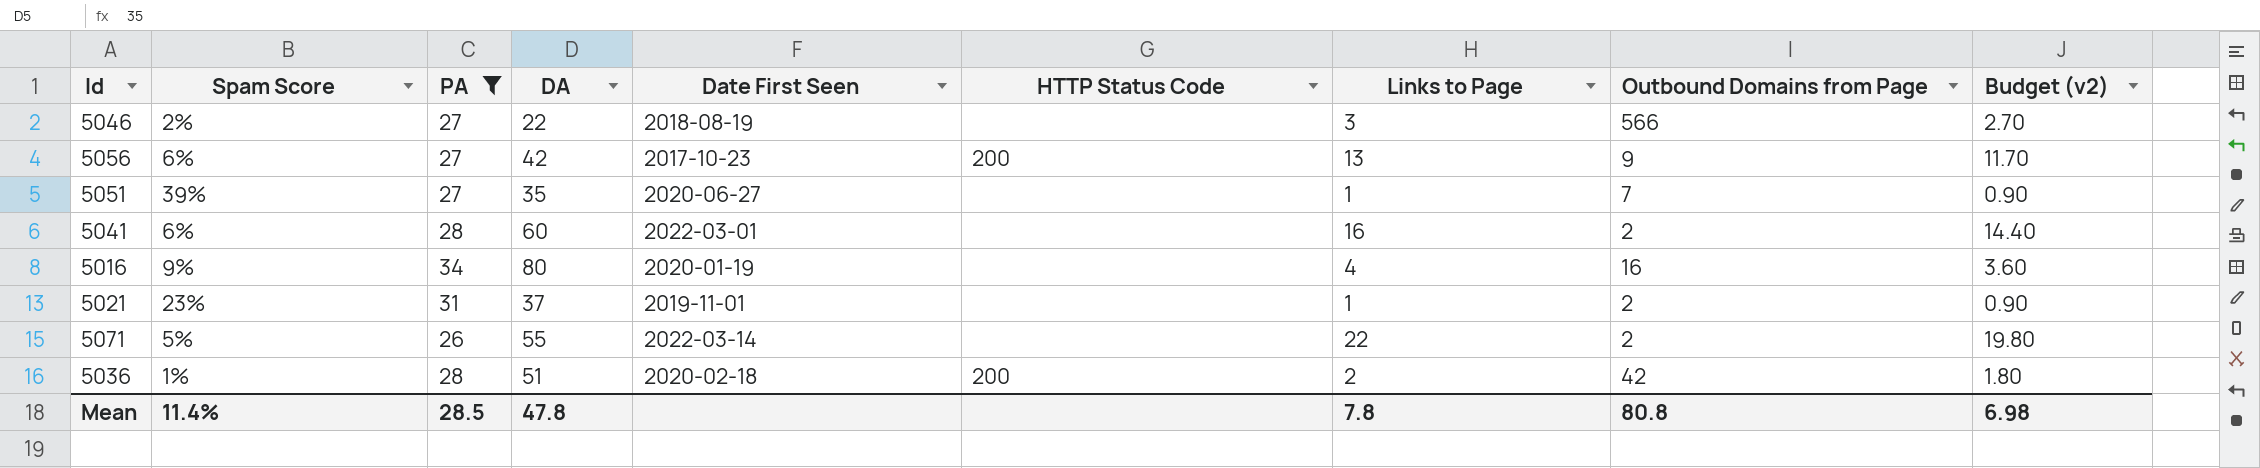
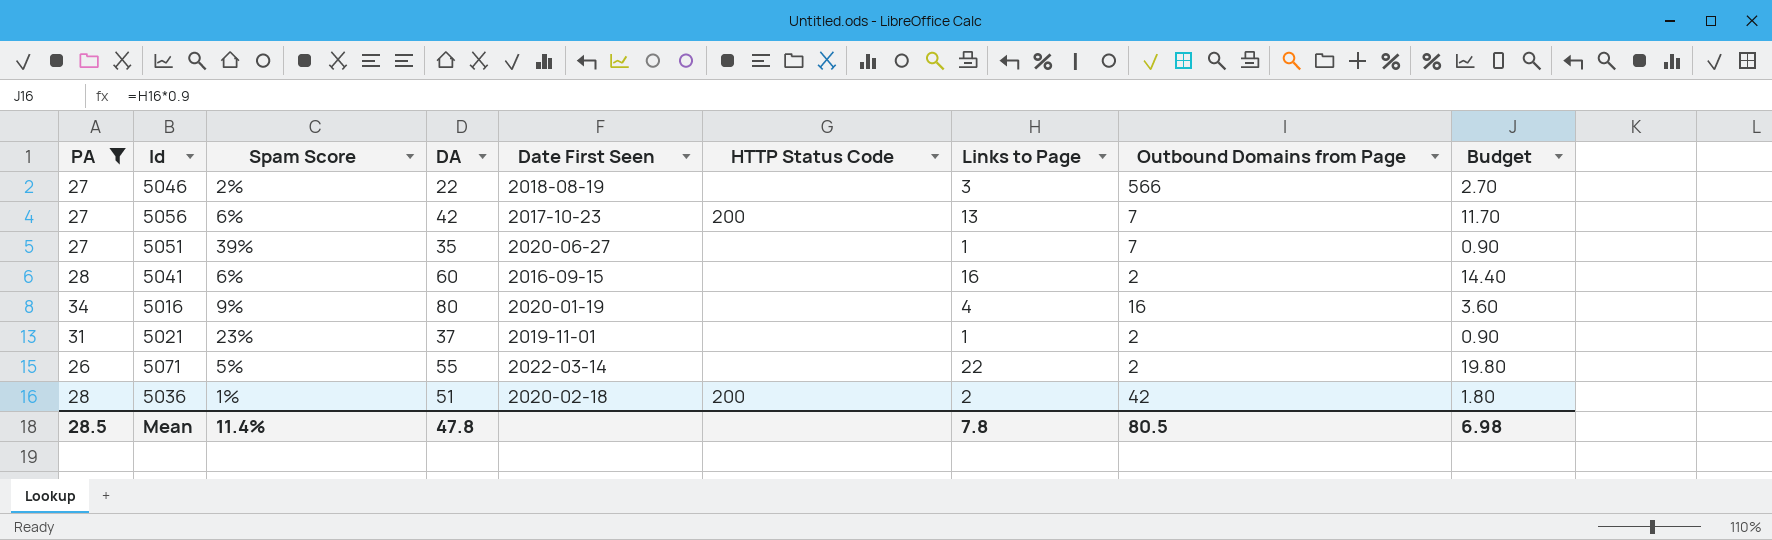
column PA | position: 3 -> 1
column name: Budget (v2) -> Budget
5056 | Outbound Domains from Page: 9 -> 7
5041 | Date First Seen: 2022-03-01 -> 2016-09-15
Mean | Outbound Domains from Page: 80.8 -> 80.5

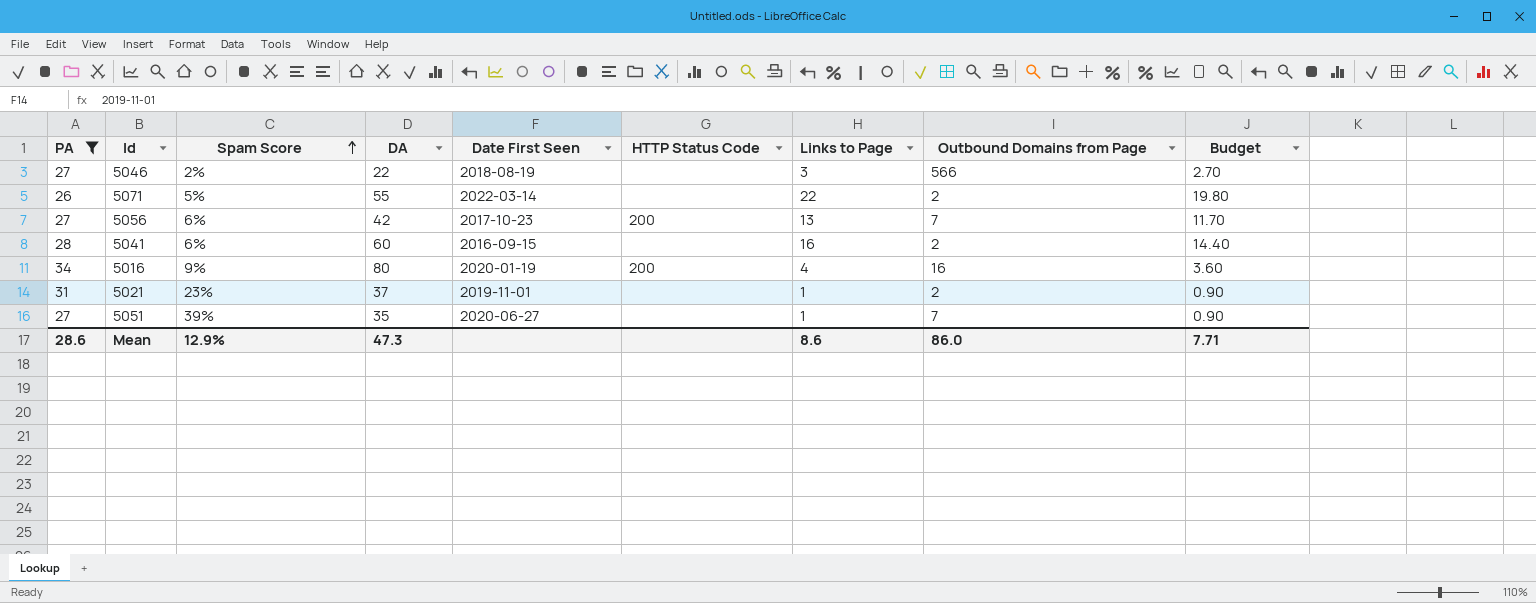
row order: none -> Spam Score ascending
row 5036: 28 | 1% | 51 | 2020-02-18 | 200 | 2 | 42 | 1.80 -> none
5016 | HTTP Status Code: none -> 200
Mean | PA: 28.5 -> 28.6
Mean | Spam Score: 11.4% -> 12.9%
Mean | DA: 47.8 -> 47.3
Mean | Links to Page: 7.8 -> 8.6
Mean | Outbound Domains from Page: 80.5 -> 86.0
Mean | Budget: 6.98 -> 7.71

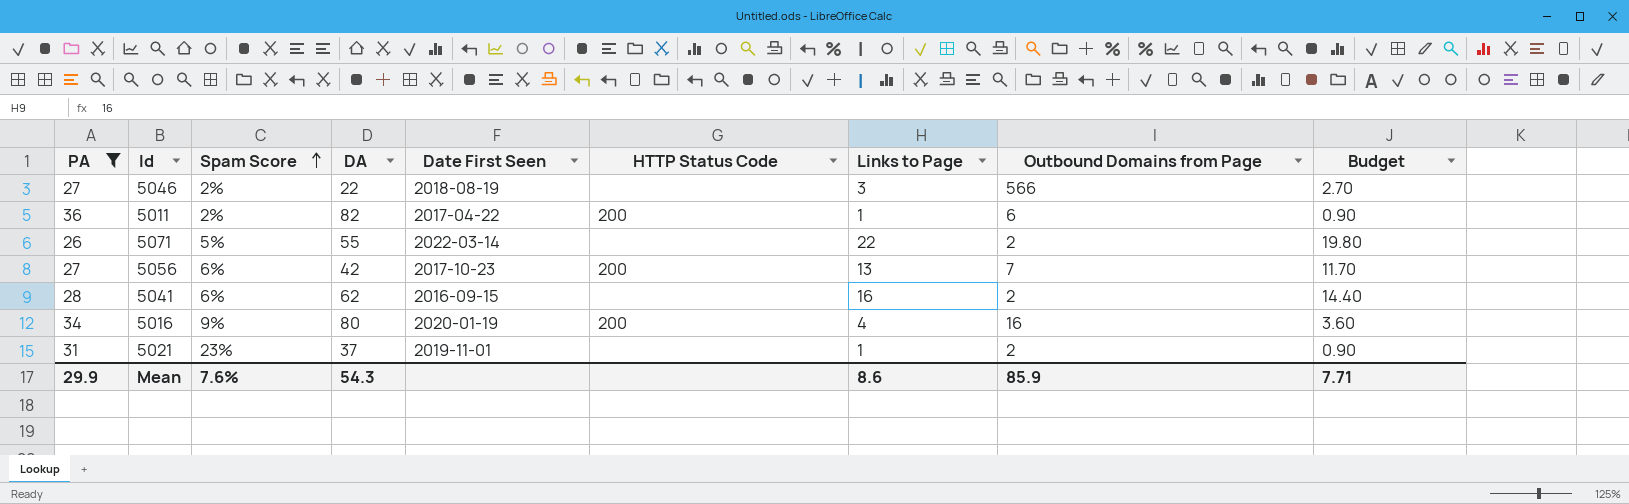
row 5051: 27 | 39% | 35 | 2020-06-27 | none | 1 | 7 | 0.90 -> none
row 5011: none -> 36 | 2% | 82 | 2017-04-22 | 200 | 1 | 6 | 0.90
5041 | DA: 60 -> 62
Mean | PA: 28.6 -> 29.9
Mean | Spam Score: 12.9% -> 7.6%
Mean | DA: 47.3 -> 54.3
Mean | Outbound Domains from Page: 86.0 -> 85.9

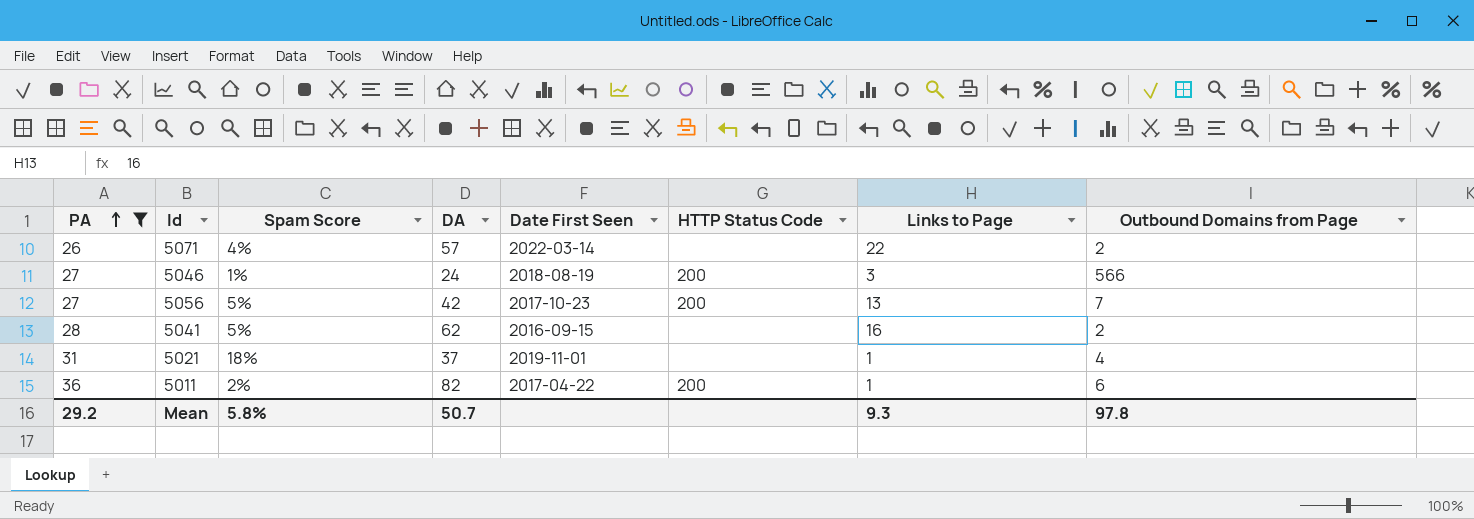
row order: Spam Score ascending -> PA ascending
column Budget | formula: [Links to Page] * 0.9 -> none
row 5016: 34 | 9% | 80 | 2020-01-19 | 200 | 4 | 16 | 3.60 -> none
5071 | Spam Score: 5% -> 4%
5071 | DA: 55 -> 57
5046 | Spam Score: 2% -> 1%
5046 | DA: 22 -> 24
5046 | HTTP Status Code: none -> 200
5056 | Spam Score: 6% -> 5%
5041 | Spam Score: 6% -> 5%
5021 | Spam Score: 23% -> 18%
5021 | Outbound Domains from Page: 2 -> 4
Mean | PA: 29.9 -> 29.2
Mean | Spam Score: 7.6% -> 5.8%
Mean | DA: 54.3 -> 50.7
Mean | Links to Page: 8.6 -> 9.3
Mean | Outbound Domains from Page: 85.9 -> 97.8

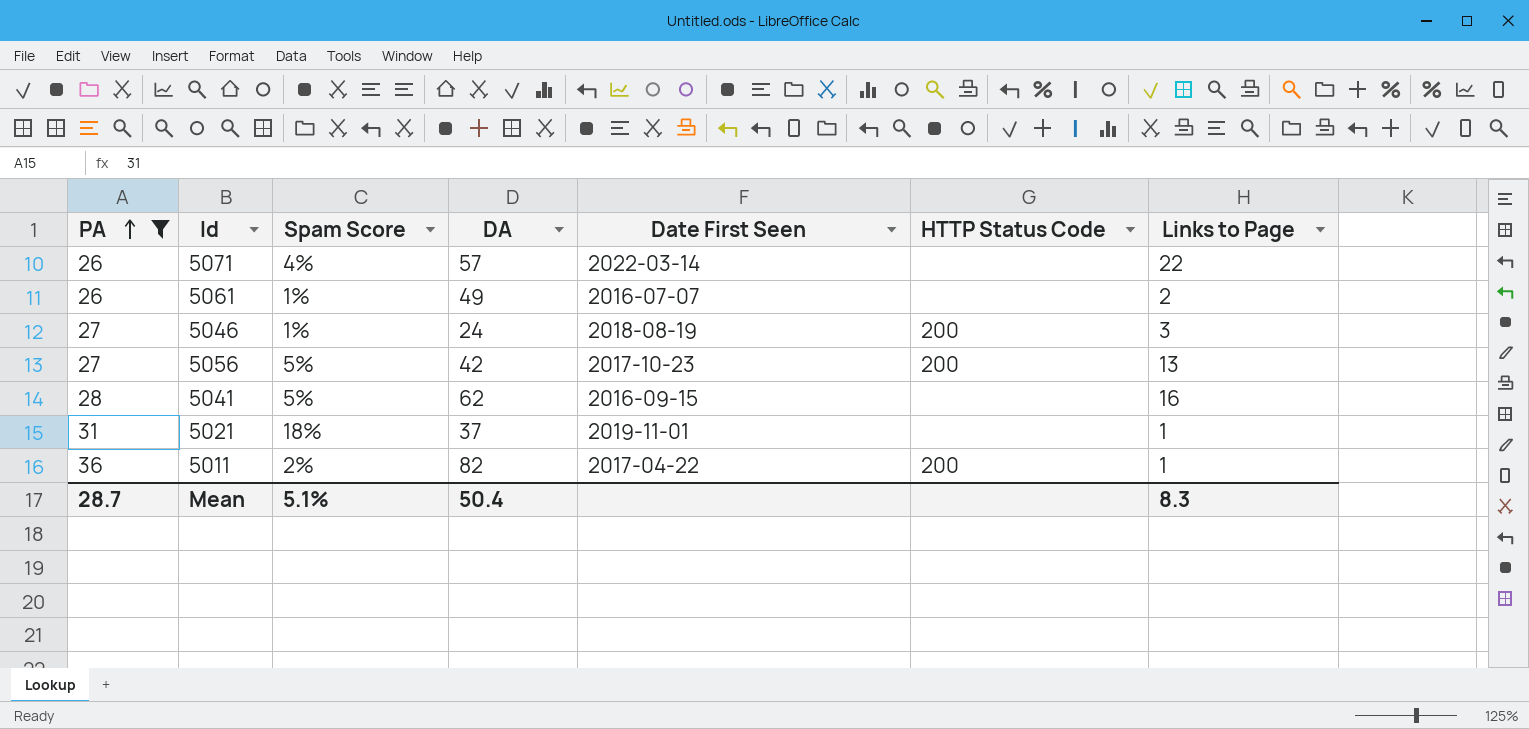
column Outbound Domains from Page | position: 8 -> none
row 5061: none -> 26 | 1% | 49 | 2016-07-07 | none | 2
Mean | PA: 29.2 -> 28.7
Mean | Spam Score: 5.8% -> 5.1%
Mean | DA: 50.7 -> 50.4
Mean | Links to Page: 9.3 -> 8.3

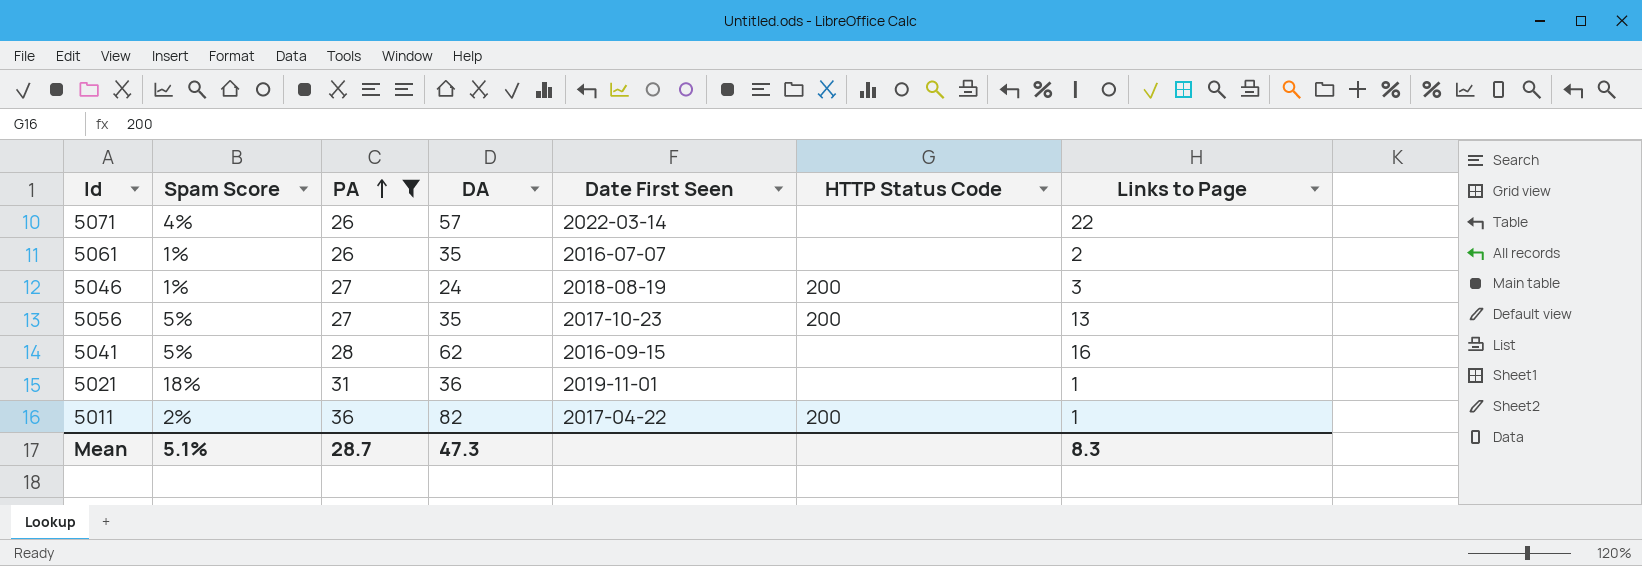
column PA | position: 1 -> 3
5061 | DA: 49 -> 35
5056 | DA: 42 -> 35
5021 | DA: 37 -> 36
Mean | DA: 50.4 -> 47.3

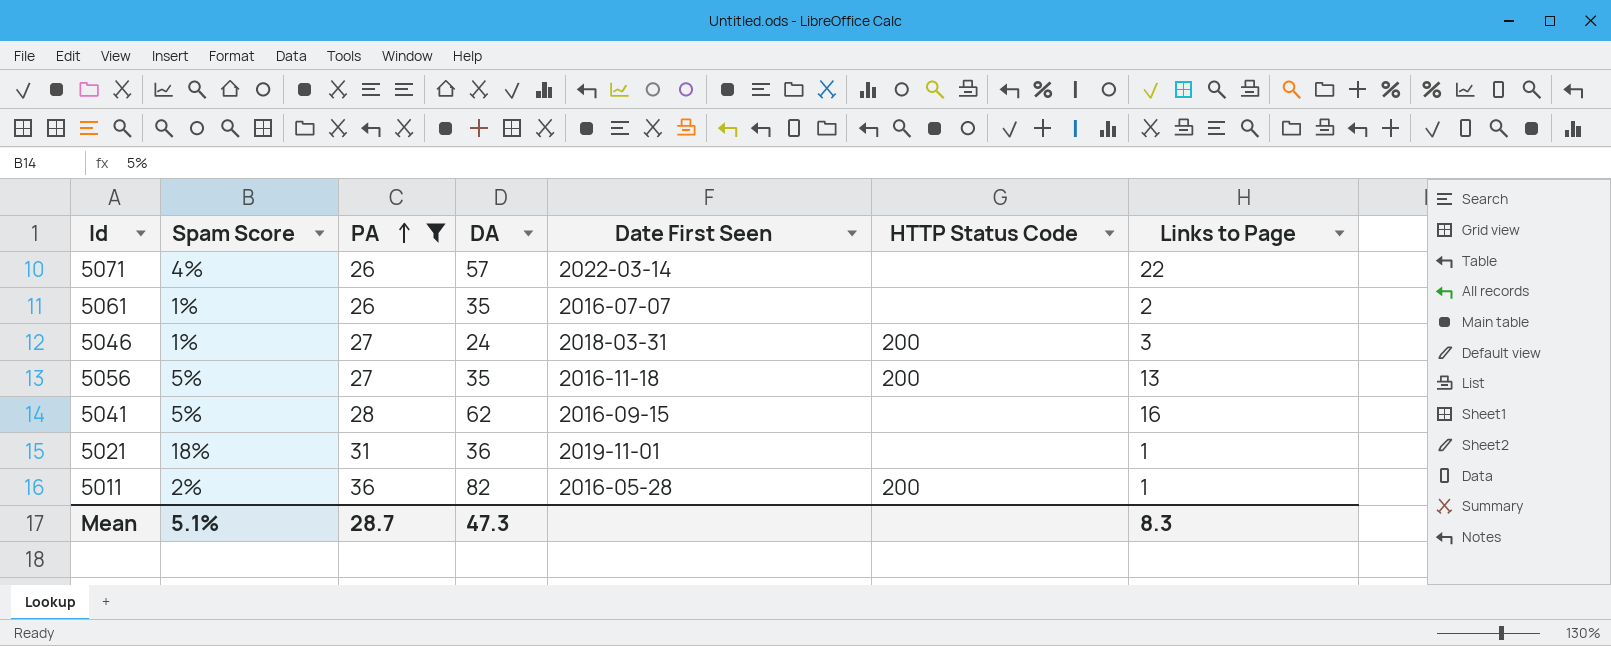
5046 | Date First Seen: 2018-08-19 -> 2018-03-31
5056 | Date First Seen: 2017-10-23 -> 2016-11-18
5011 | Date First Seen: 2017-04-22 -> 2016-05-28

